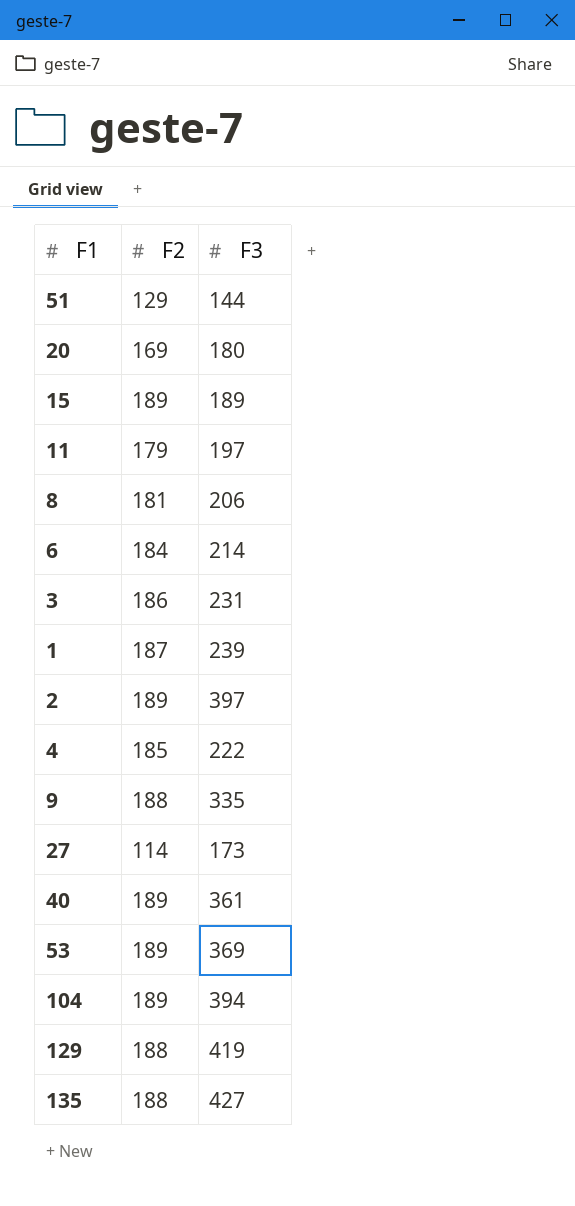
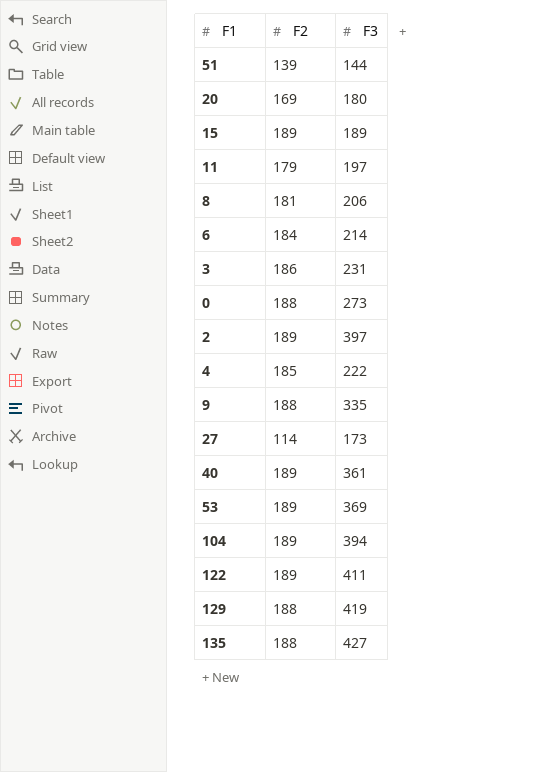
row 1: 187 | 239 -> none
51 | F2: 129 -> 139
row 0: none -> 188 | 273
row 122: none -> 189 | 411

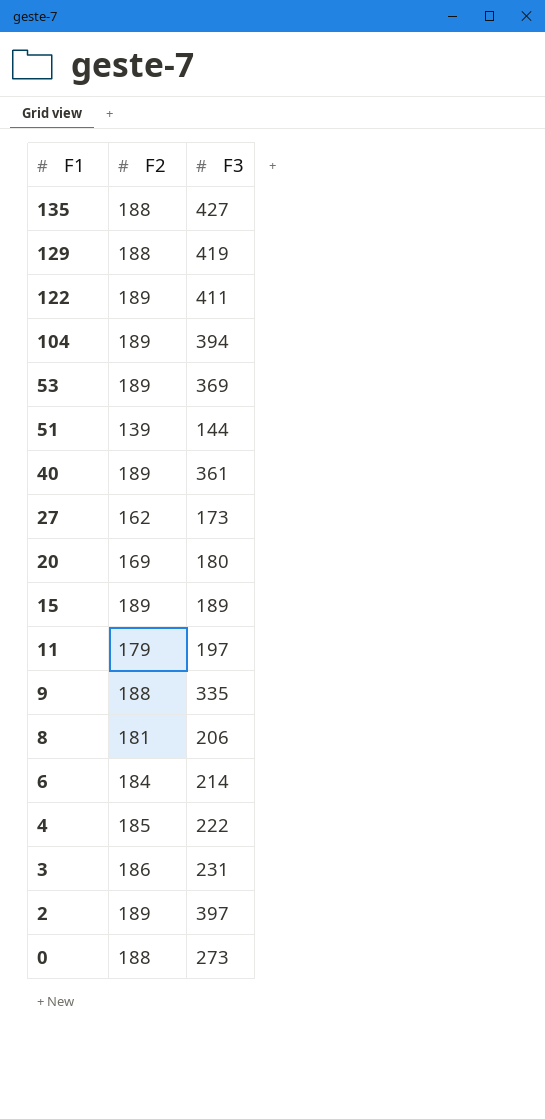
row order: none -> F1 descending
27 | F2: 114 -> 162

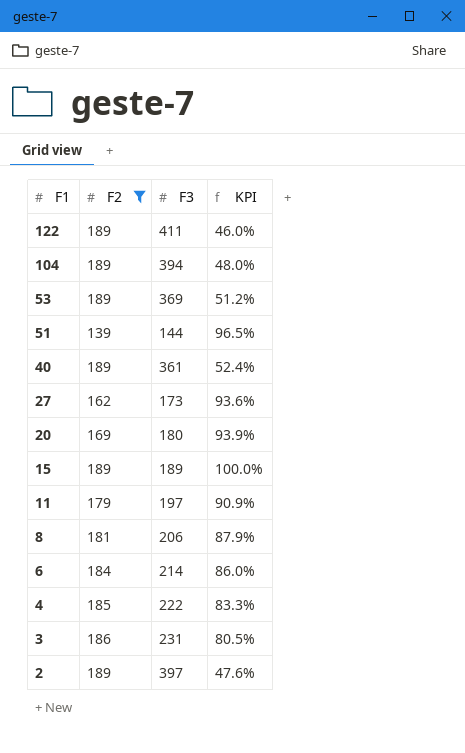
filter: none -> F2 != 188
column KPI | formula: none -> [F2] / [F3]

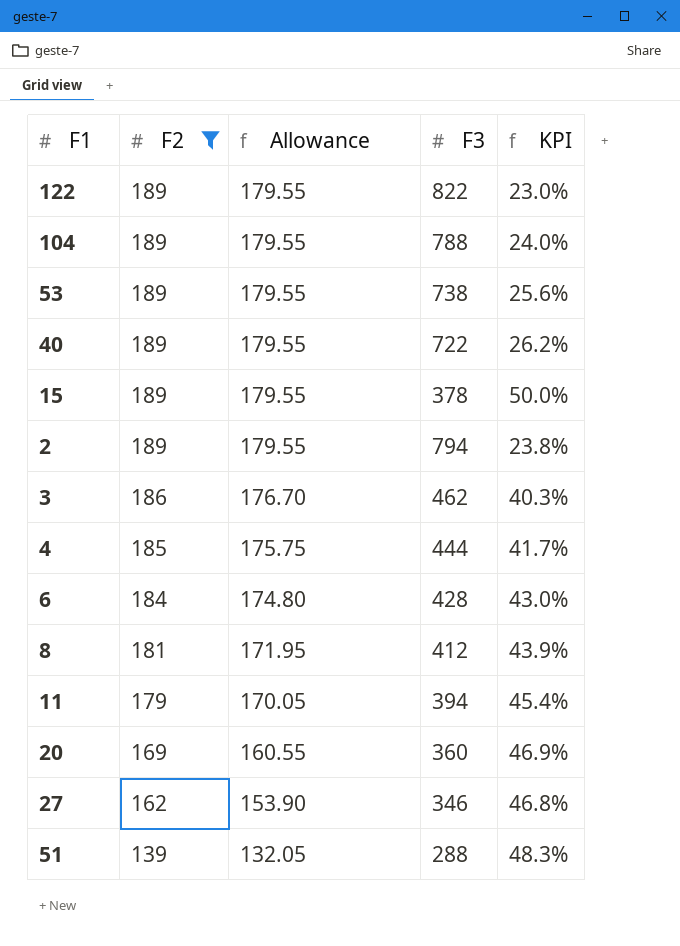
row order: F1 descending -> F2 descending
column Allowance | formula: none -> [F2] * 0.95
122 | F3: 411 -> 822
122 | KPI: 46.0% -> 23.0%
104 | F3: 394 -> 788
104 | KPI: 48.0% -> 24.0%
53 | F3: 369 -> 738
53 | KPI: 51.2% -> 25.6%
40 | F3: 361 -> 722
40 | KPI: 52.4% -> 26.2%
15 | F3: 189 -> 378
15 | KPI: 100.0% -> 50.0%
2 | F3: 397 -> 794
2 | KPI: 47.6% -> 23.8%
3 | F3: 231 -> 462
3 | KPI: 80.5% -> 40.3%
4 | F3: 222 -> 444
4 | KPI: 83.3% -> 41.7%
6 | F3: 214 -> 428
6 | KPI: 86.0% -> 43.0%
8 | F3: 206 -> 412
8 | KPI: 87.9% -> 43.9%
11 | F3: 197 -> 394
11 | KPI: 90.9% -> 45.4%
20 | F3: 180 -> 360
20 | KPI: 93.9% -> 46.9%
27 | F3: 173 -> 346
27 | KPI: 93.6% -> 46.8%
51 | F3: 144 -> 288
51 | KPI: 96.5% -> 48.3%

